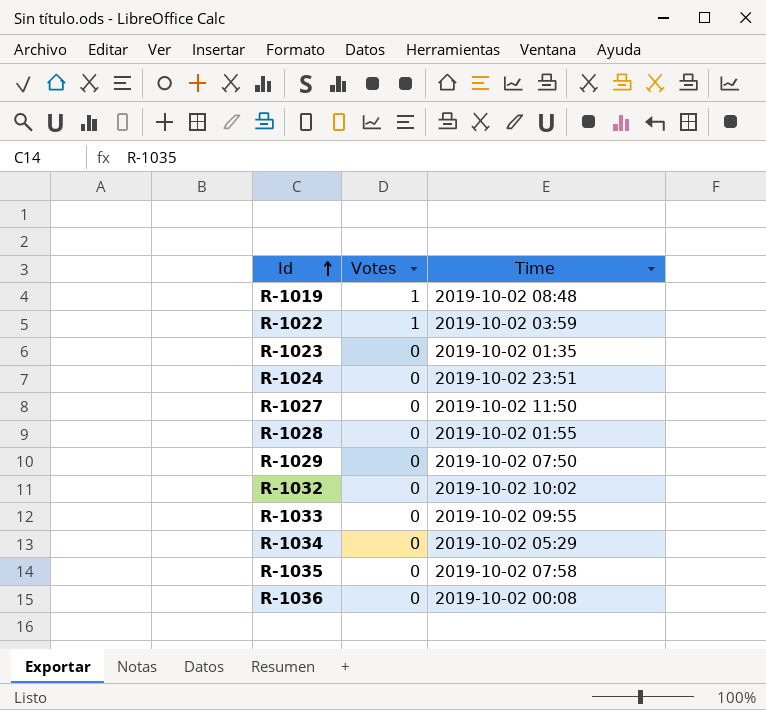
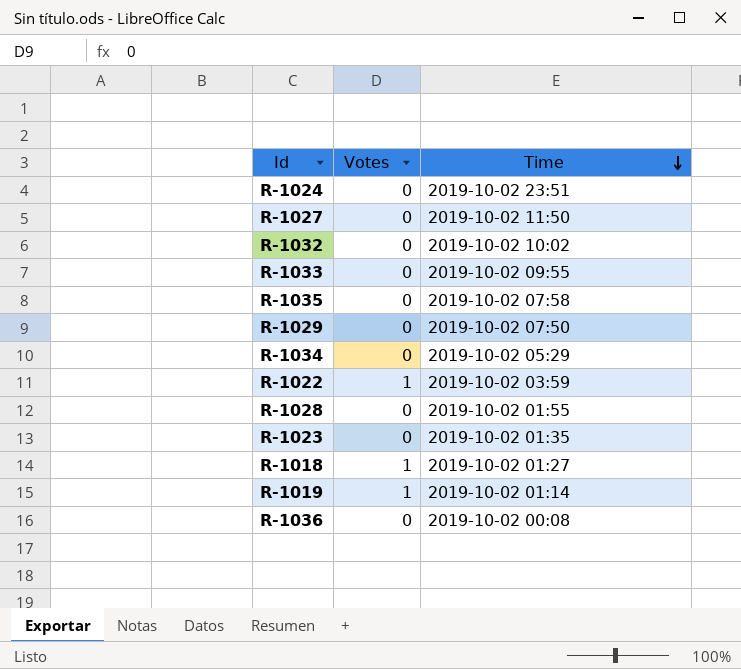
row order: Id ascending -> Time descending
row R-1018: none -> 1 | 2019-10-02 01:27
R-1019 | Time: 2019-10-02 08:48 -> 2019-10-02 01:14

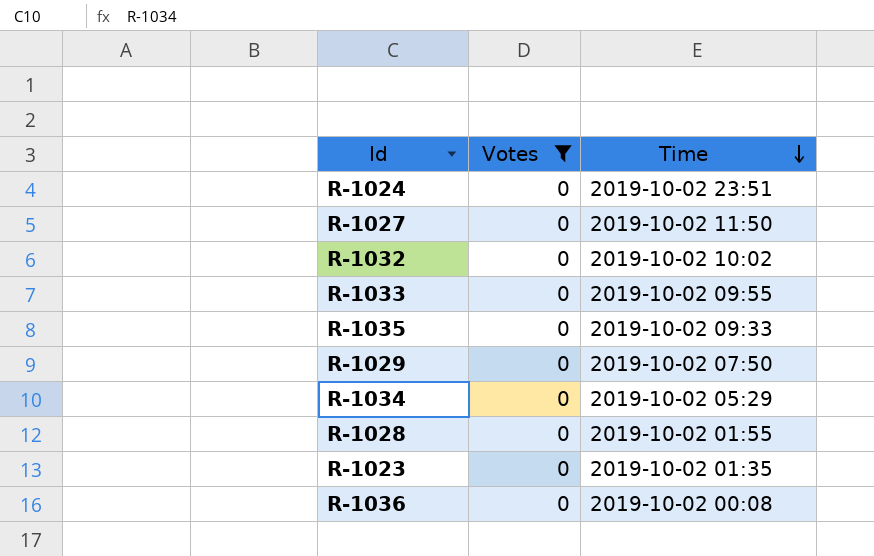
filter: none -> Votes = 0
R-1035 | Time: 2019-10-02 07:58 -> 2019-10-02 09:33

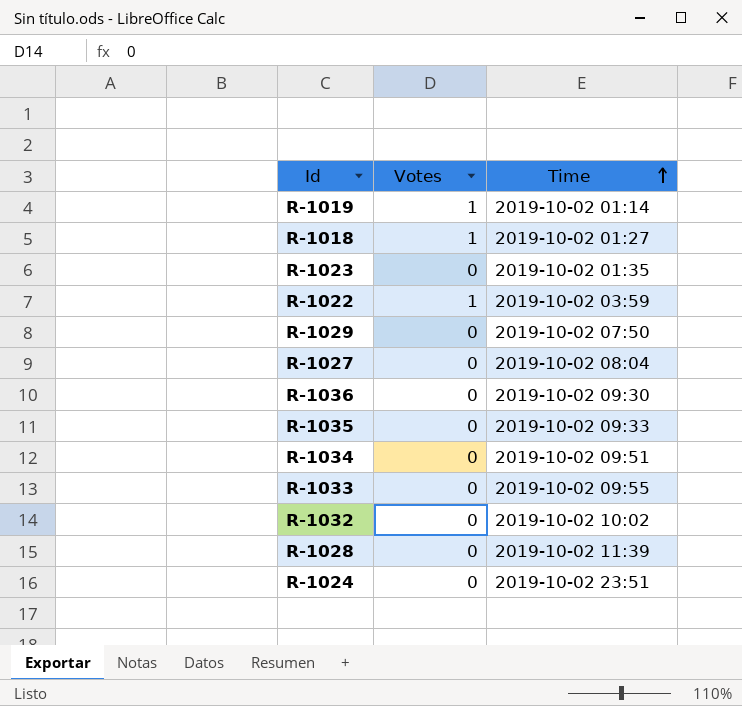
filter: Votes = 0 -> none
row order: Time descending -> Time ascending
R-1027 | Time: 2019-10-02 11:50 -> 2019-10-02 08:04
R-1036 | Time: 2019-10-02 00:08 -> 2019-10-02 09:30
R-1034 | Time: 2019-10-02 05:29 -> 2019-10-02 09:51
R-1028 | Time: 2019-10-02 01:55 -> 2019-10-02 11:39

